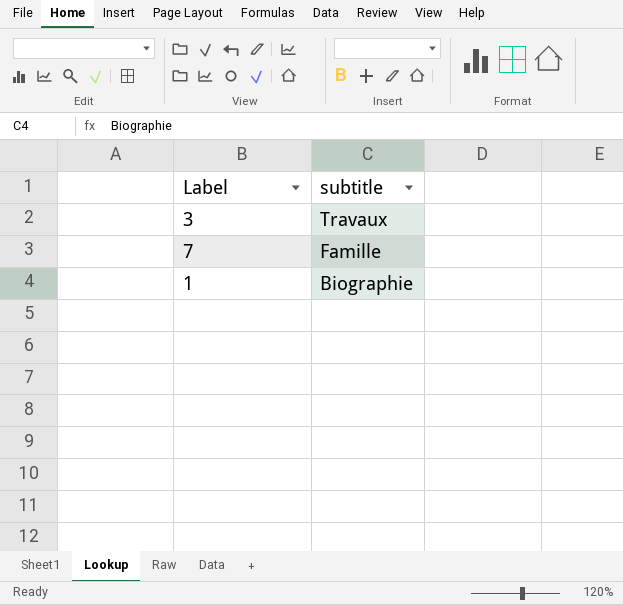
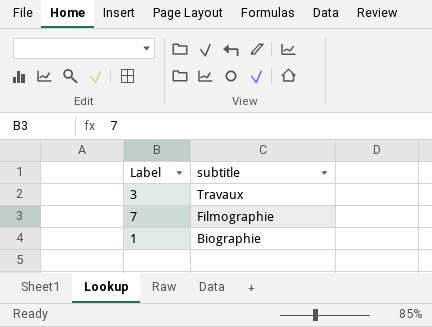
7 | subtitle: Famille -> Filmographie

